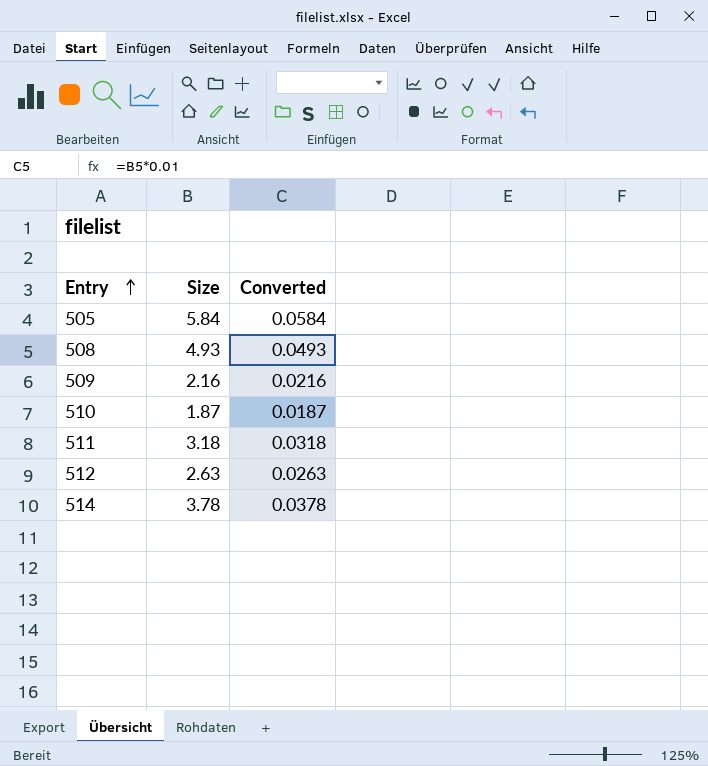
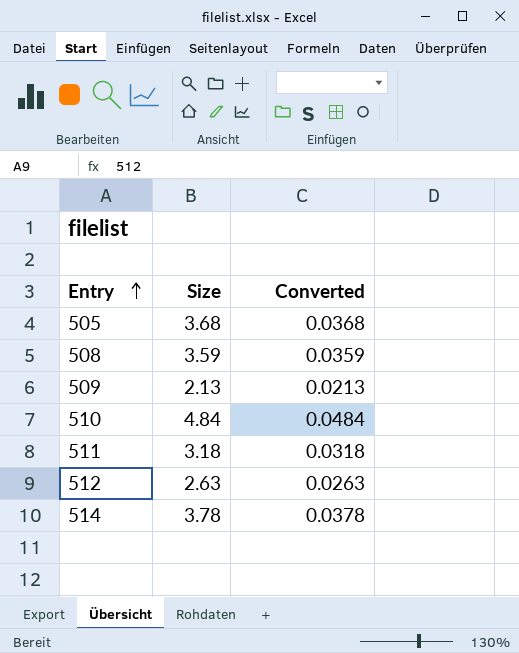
505 | Size: 5.84 -> 3.68
505 | Converted: 0.0584 -> 0.0368
508 | Size: 4.93 -> 3.59
508 | Converted: 0.0493 -> 0.0359
509 | Size: 2.16 -> 2.13
509 | Converted: 0.0216 -> 0.0213
510 | Size: 1.87 -> 4.84
510 | Converted: 0.0187 -> 0.0484

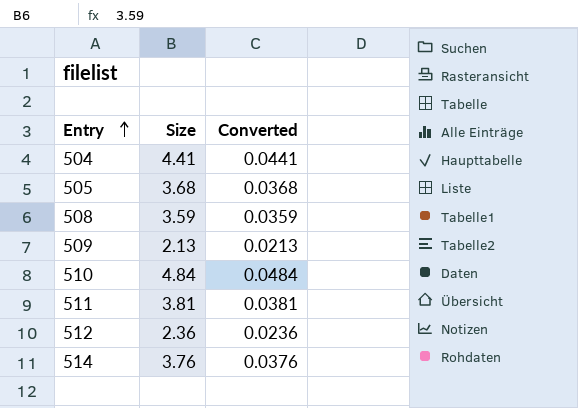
row 504: none -> 4.41 | 0.0441
511 | Size: 3.18 -> 3.81
511 | Converted: 0.0318 -> 0.0381
512 | Size: 2.63 -> 2.36
512 | Converted: 0.0263 -> 0.0236
514 | Size: 3.78 -> 3.76
514 | Converted: 0.0378 -> 0.0376

